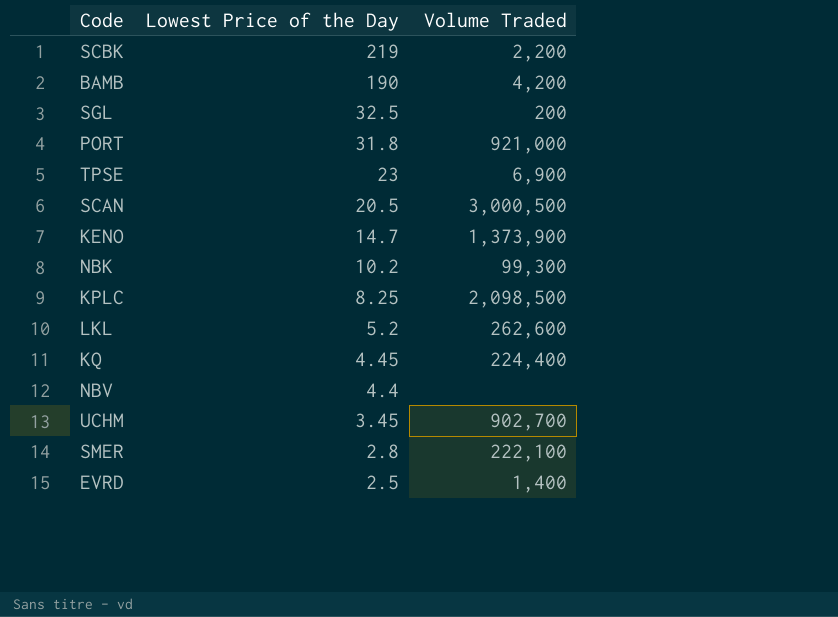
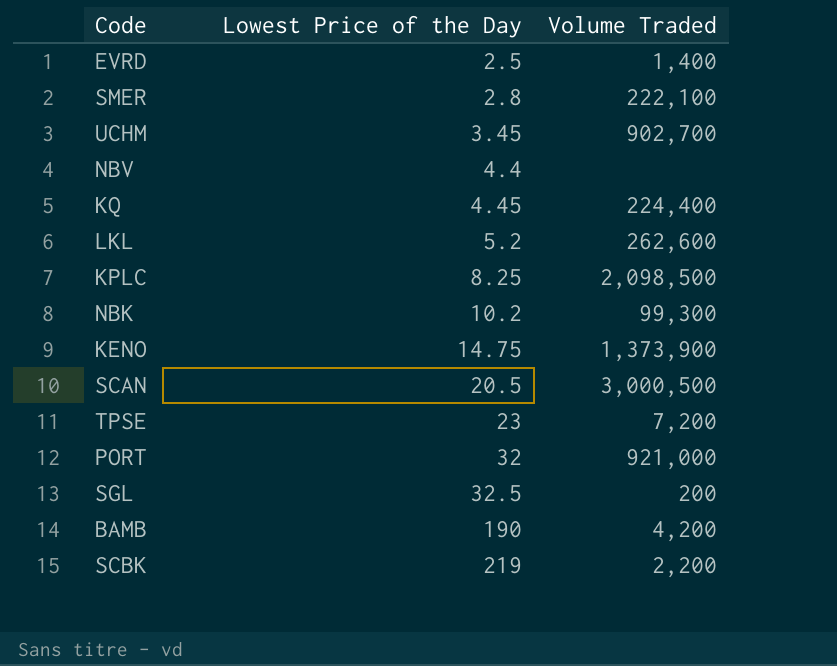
row order: Lowest Price of the Day descending -> Lowest Price of the Day ascending
KENO | Lowest Price of the Day: 14.7 -> 14.75
TPSE | Volume Traded: 6,900 -> 7,200
PORT | Lowest Price of the Day: 31.8 -> 32

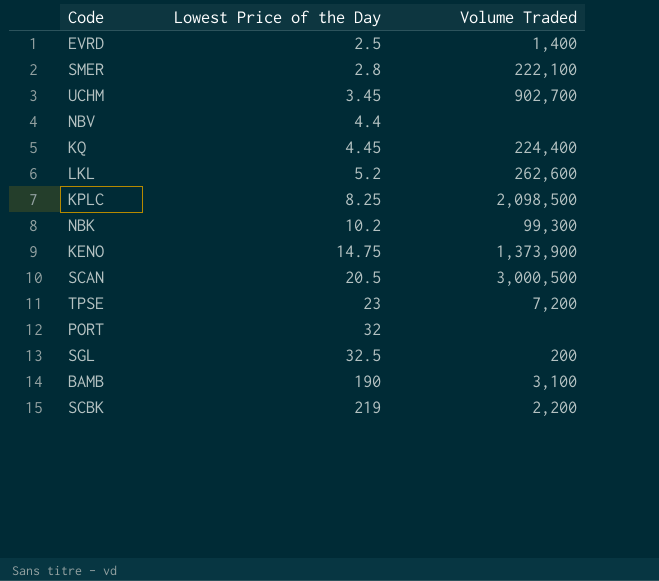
PORT | Volume Traded: 921,000 -> none
BAMB | Volume Traded: 4,200 -> 3,100

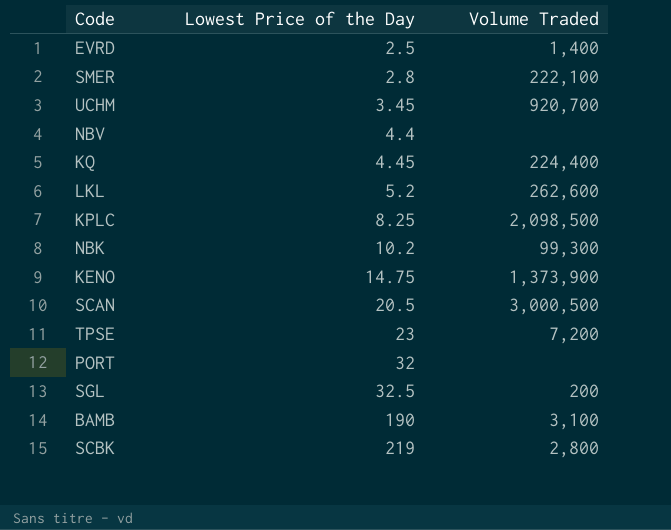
UCHM | Volume Traded: 902,700 -> 920,700
SCBK | Volume Traded: 2,200 -> 2,800

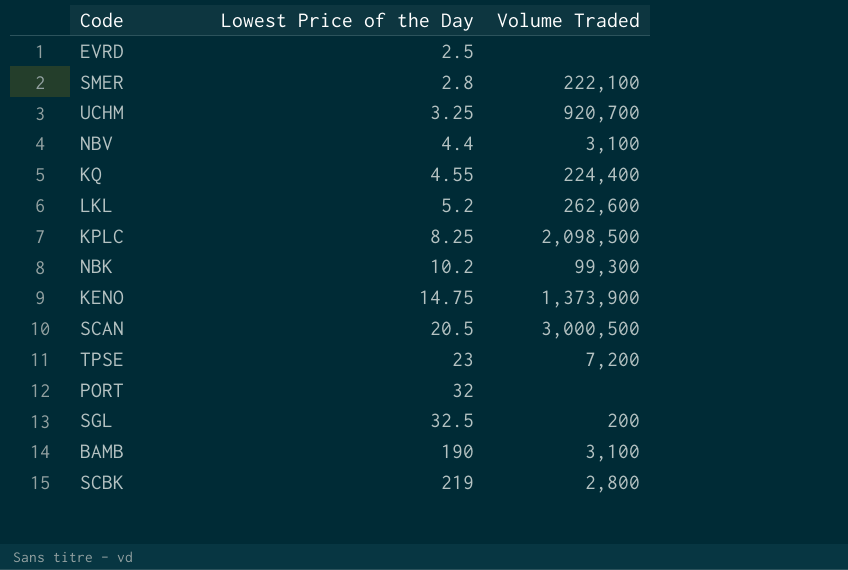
EVRD | Volume Traded: 1,400 -> none
UCHM | Lowest Price of the Day: 3.45 -> 3.25
NBV | Volume Traded: none -> 3,100
KQ | Lowest Price of the Day: 4.45 -> 4.55

